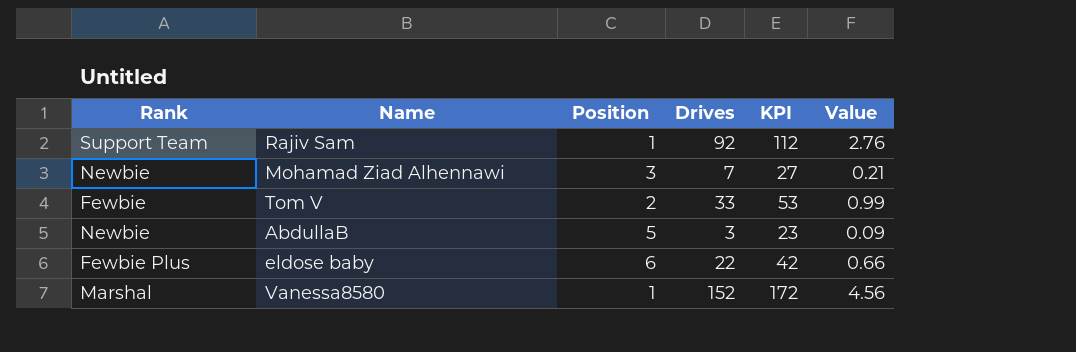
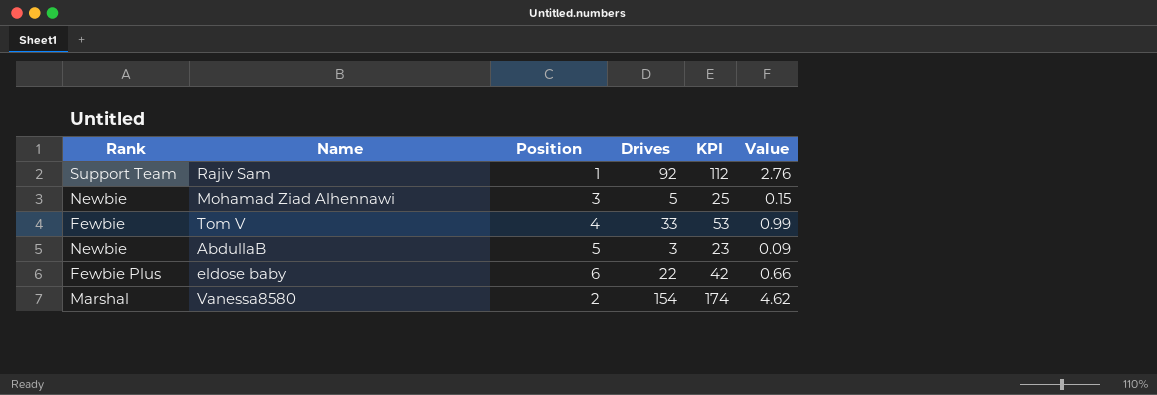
Mohamad Ziad Alhennawi | Drives: 7 -> 5
Mohamad Ziad Alhennawi | KPI: 27 -> 25
Mohamad Ziad Alhennawi | Value: 0.21 -> 0.15
Tom V | Position: 2 -> 4
Vanessa8580 | Position: 1 -> 2
Vanessa8580 | Drives: 152 -> 154
Vanessa8580 | KPI: 172 -> 174
Vanessa8580 | Value: 4.56 -> 4.62

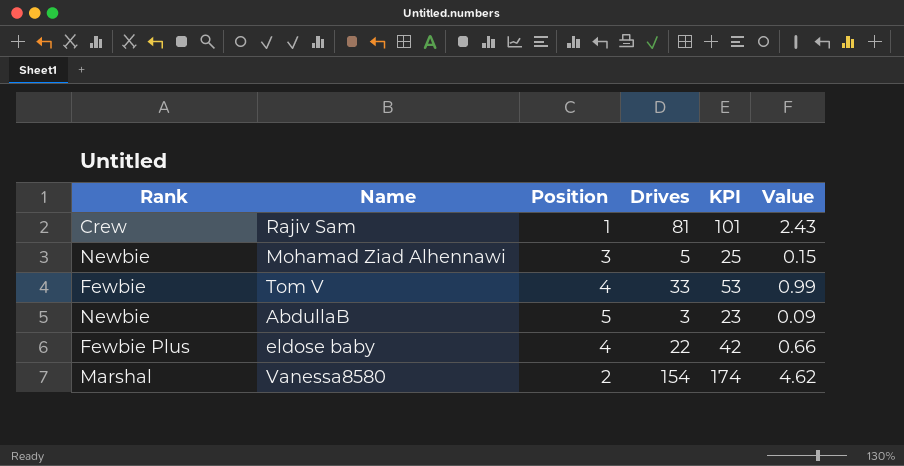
Rajiv Sam | Rank: Support Team -> Crew
Rajiv Sam | Drives: 92 -> 81
Rajiv Sam | KPI: 112 -> 101
Rajiv Sam | Value: 2.76 -> 2.43
eldose baby | Position: 6 -> 4

